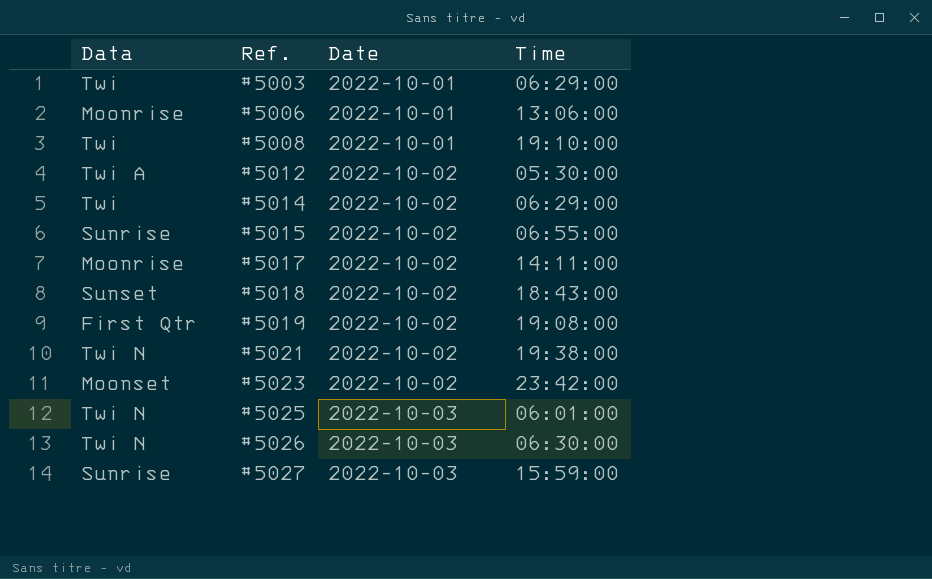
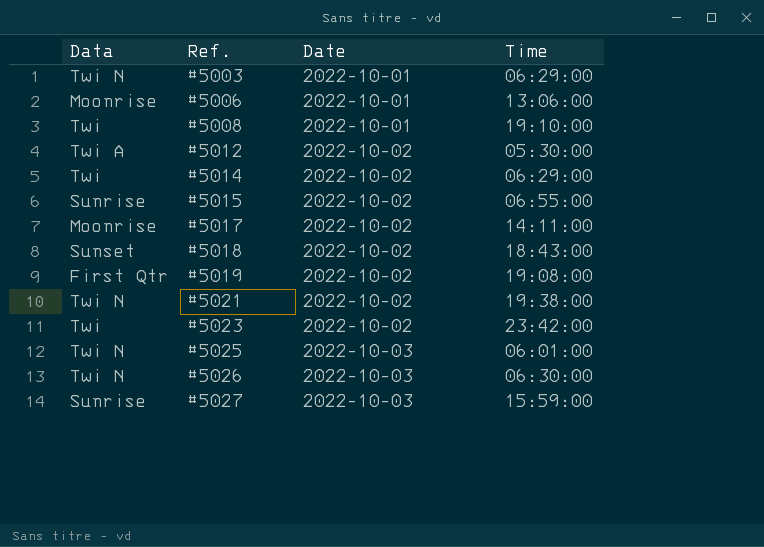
#5003 | Data: Twi -> Twi N
#5023 | Data: Moonset -> Twi

